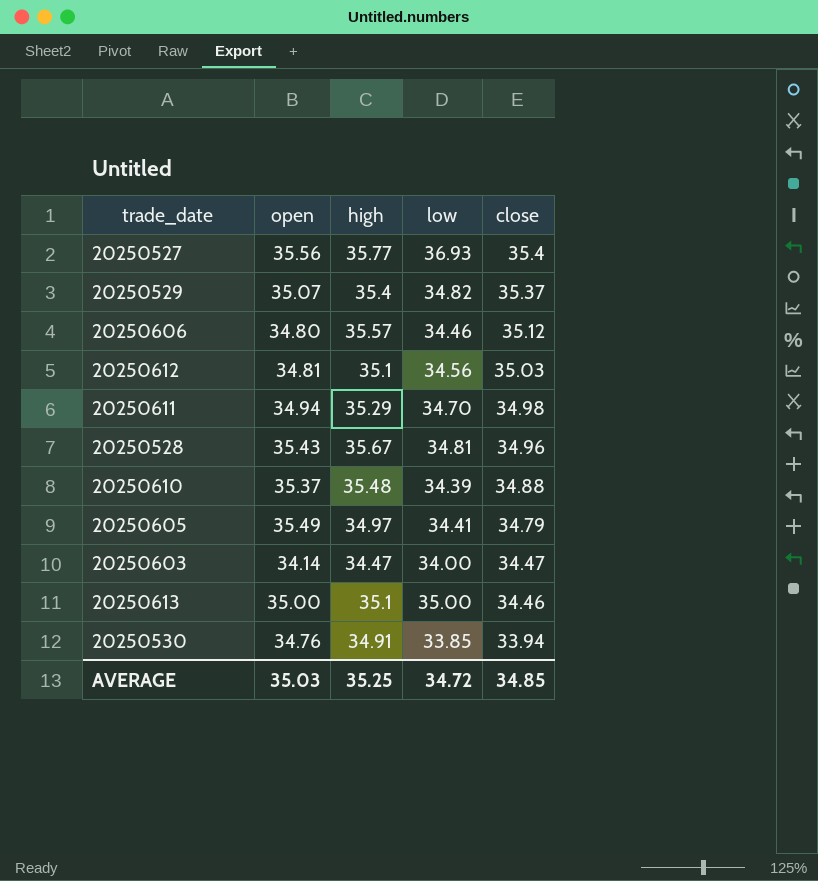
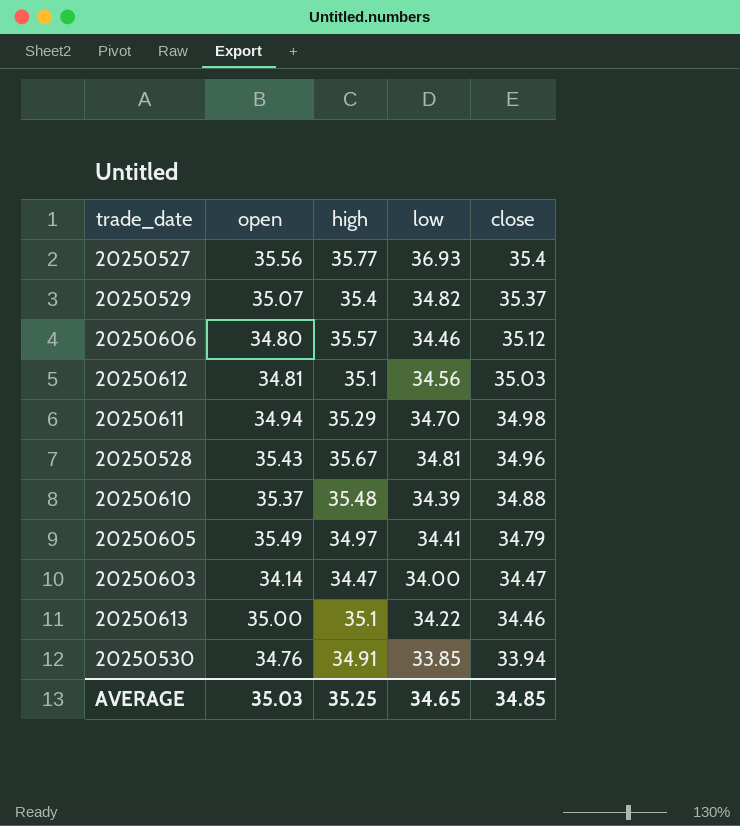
20250613 | low: 35.00 -> 34.22
AVERAGE | low: 34.72 -> 34.65

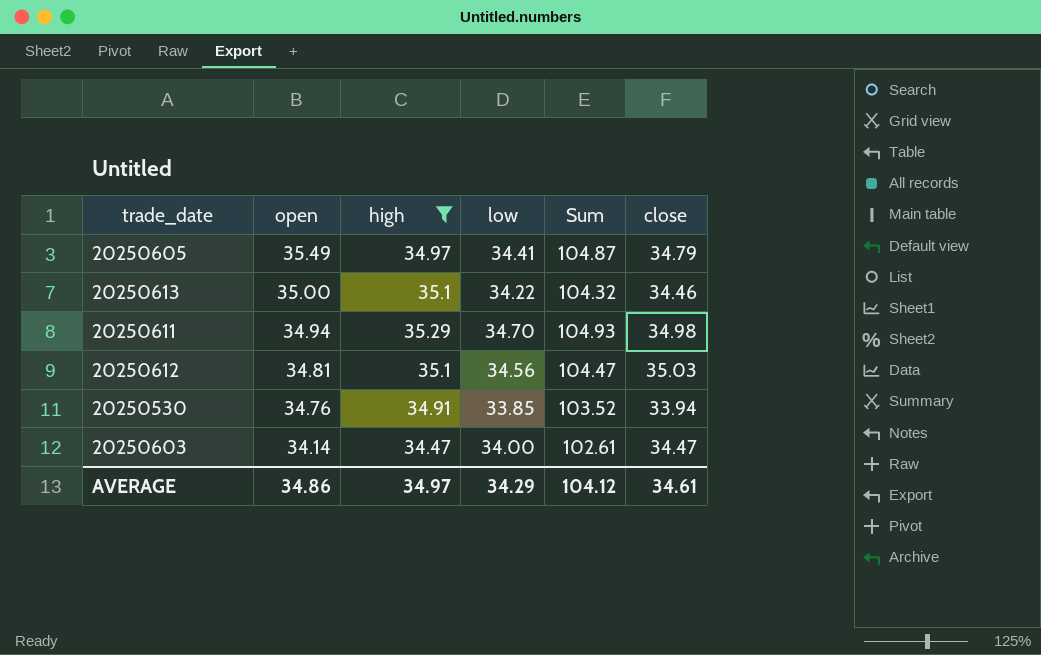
filter: none -> high <= 35.29
row order: close descending -> open descending
column Sum | formula: none -> [open] + [high] + [low]
AVERAGE | open: 35.03 -> 34.86
AVERAGE | high: 35.25 -> 34.97
AVERAGE | low: 34.65 -> 34.29
AVERAGE | close: 34.85 -> 34.61

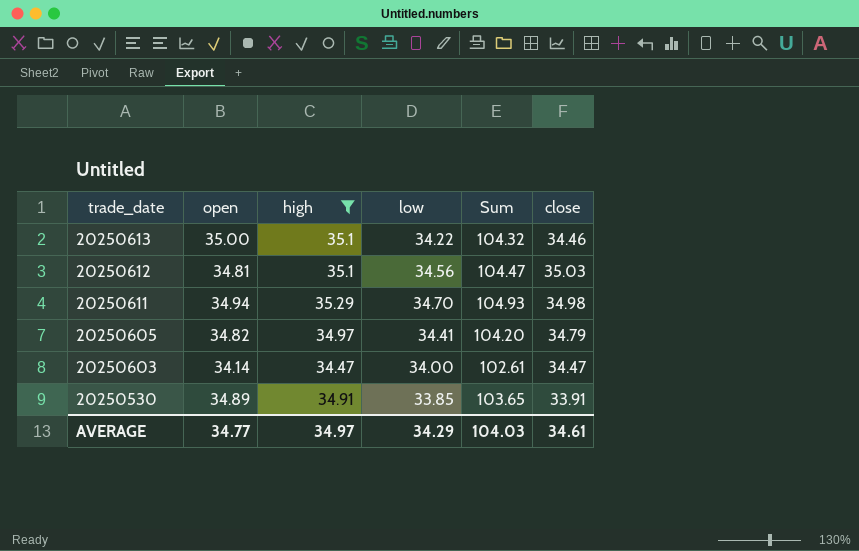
row order: open descending -> trade_date descending
20250605 | open: 35.49 -> 34.82
20250605 | Sum: 104.87 -> 104.20
20250530 | open: 34.76 -> 34.89
20250530 | Sum: 103.52 -> 103.65
20250530 | close: 33.94 -> 33.91
AVERAGE | open: 34.86 -> 34.77
AVERAGE | Sum: 104.12 -> 104.03

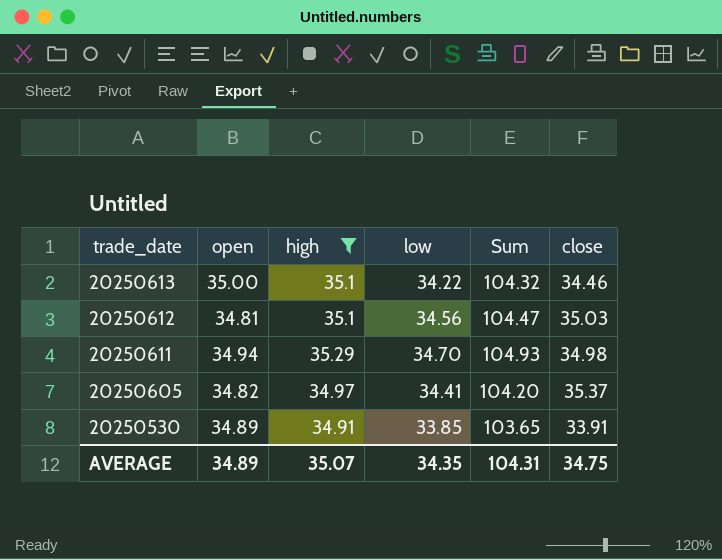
row 20250603: 34.14 | 34.47 | 34.00 | 102.61 | 34.47 -> none
20250605 | close: 34.79 -> 35.37
AVERAGE | open: 34.77 -> 34.89
AVERAGE | high: 34.97 -> 35.07
AVERAGE | low: 34.29 -> 34.35
AVERAGE | Sum: 104.03 -> 104.31
AVERAGE | close: 34.61 -> 34.75

